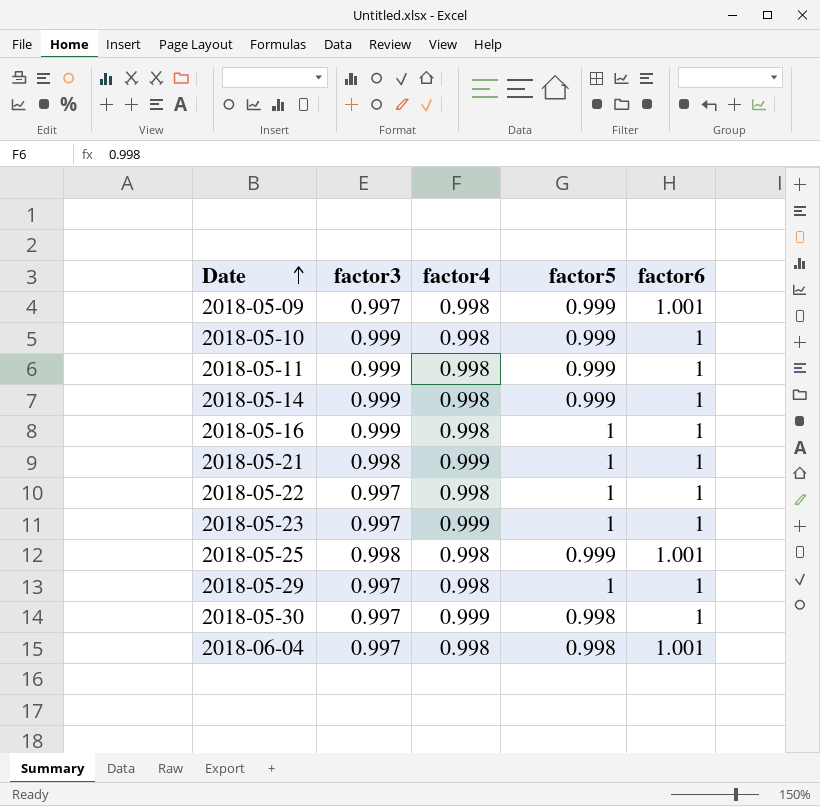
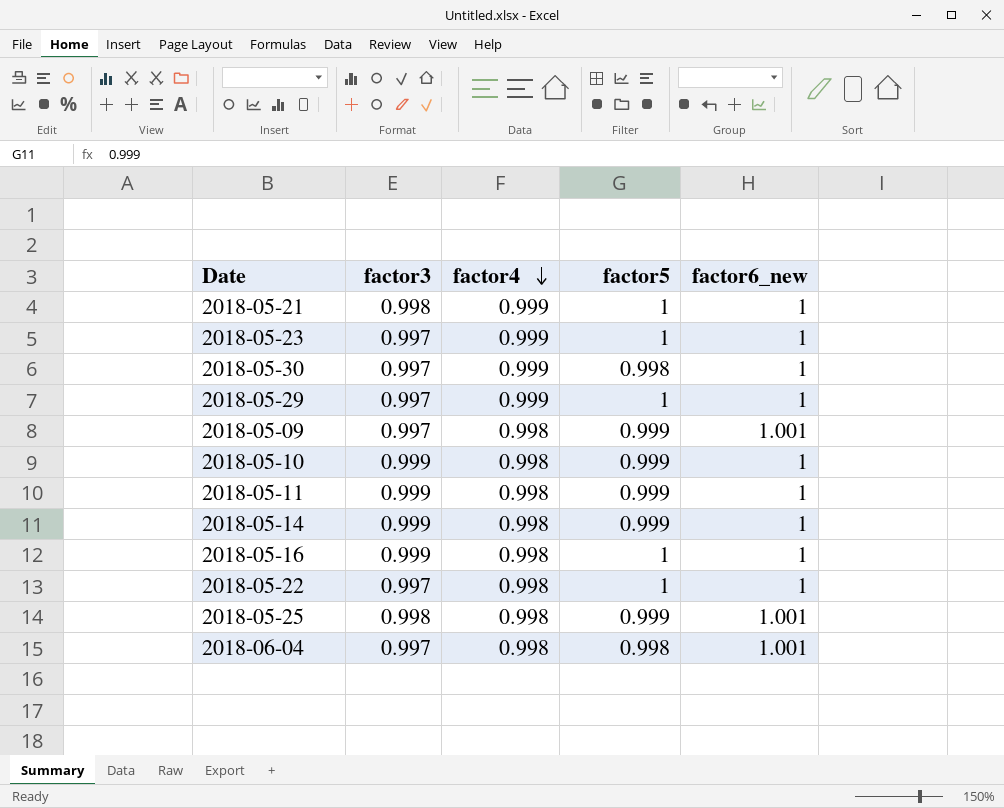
row order: Date ascending -> factor4 descending
column name: factor6 -> factor6_new
2018-05-29 | factor4: 0.998 -> 0.999

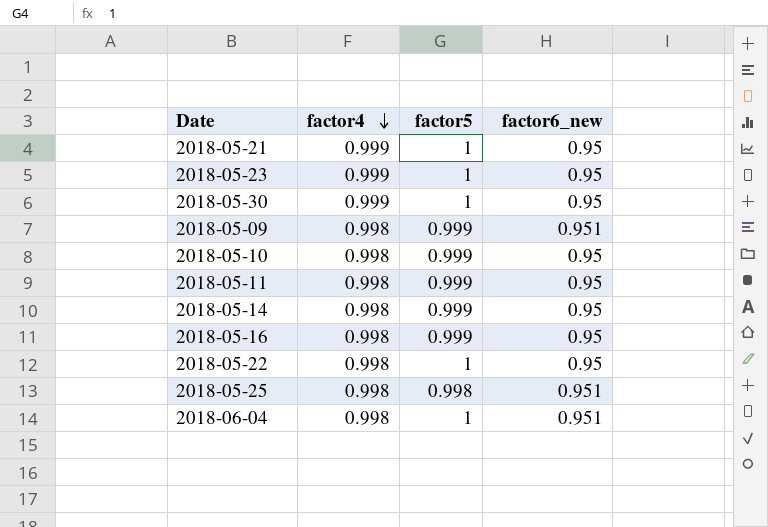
column factor3 | position: 2 -> none
row 2018-05-29: 0.997 | 0.999 | 1 | 1 -> none
2018-05-21 | factor6_new: 1 -> 0.95
2018-05-23 | factor6_new: 1 -> 0.95
2018-05-30 | factor5: 0.998 -> 1
2018-05-30 | factor6_new: 1 -> 0.95
2018-05-09 | factor6_new: 1.001 -> 0.951
2018-05-10 | factor6_new: 1 -> 0.95
2018-05-11 | factor6_new: 1 -> 0.95
2018-05-14 | factor6_new: 1 -> 0.95
2018-05-16 | factor5: 1 -> 0.999
2018-05-16 | factor6_new: 1 -> 0.95
2018-05-22 | factor6_new: 1 -> 0.95
2018-05-25 | factor5: 0.999 -> 0.998
2018-05-25 | factor6_new: 1.001 -> 0.951
2018-06-04 | factor5: 0.998 -> 1
2018-06-04 | factor6_new: 1.001 -> 0.951

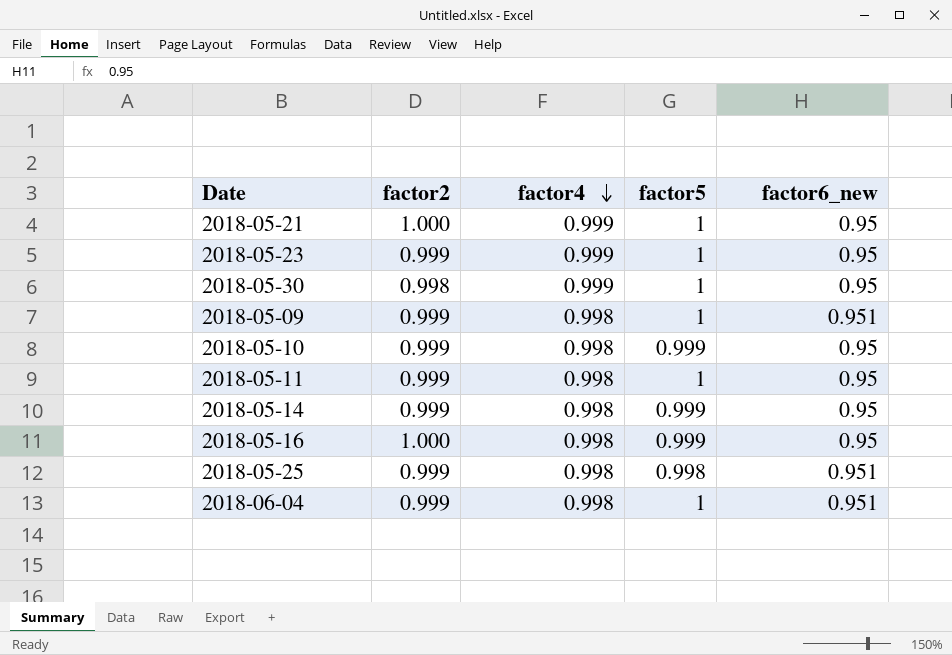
column factor2 | position: none -> 2
row 2018-05-22: 0.998 | 1 | 0.95 -> none
2018-05-09 | factor5: 0.999 -> 1
2018-05-11 | factor5: 0.999 -> 1

